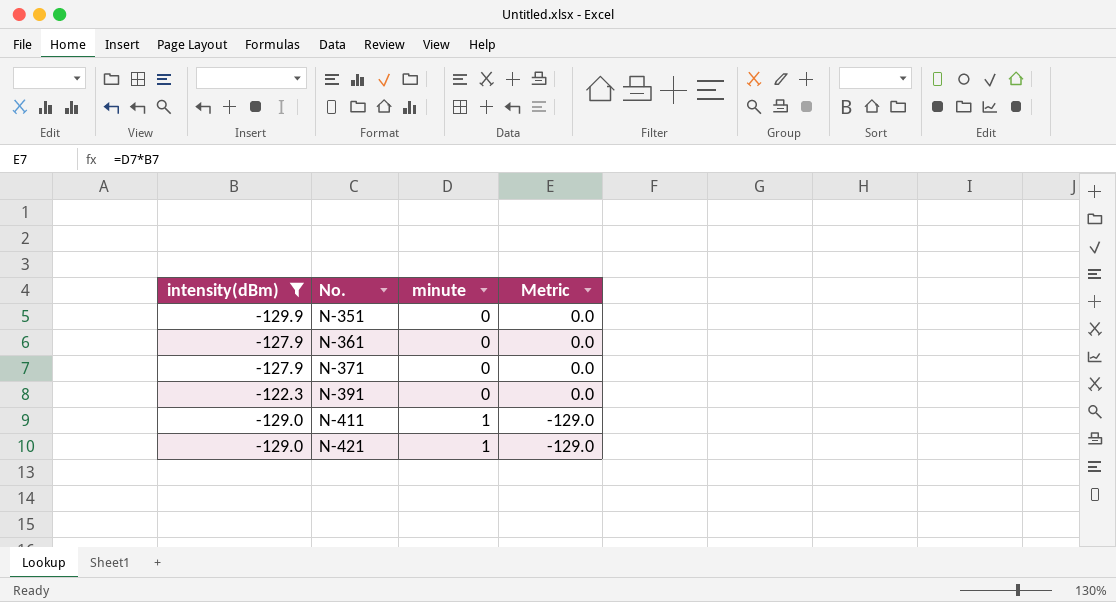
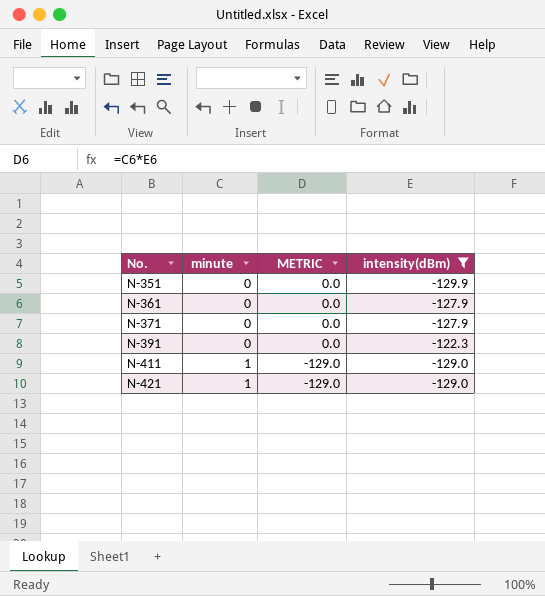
column name: Metric -> METRIC
column intensity(dBm) | position: 1 -> 4

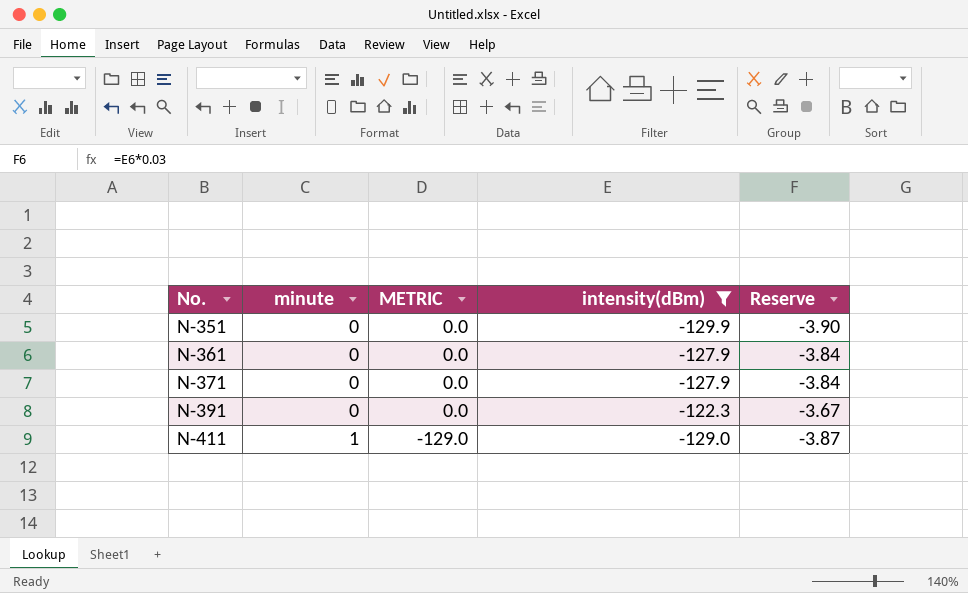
column Reserve | formula: none -> [intensity(dBm)] * 0.03
row N-421: 1 | -129.0 | -129.0 -> none

